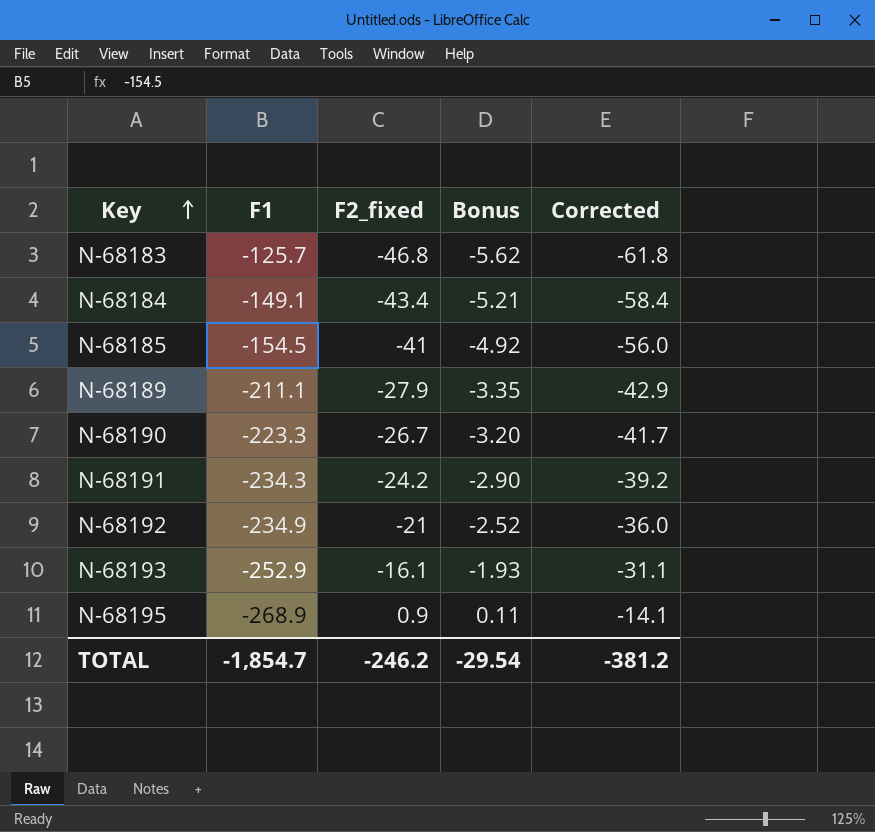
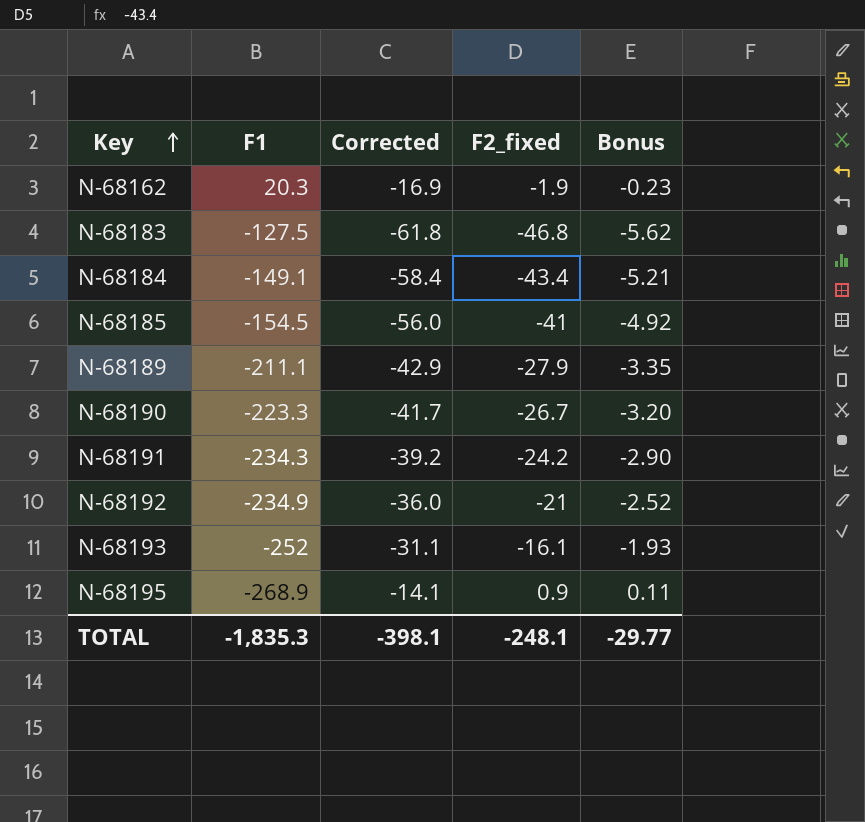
column Corrected | position: 5 -> 3
row N-68162: none -> 20.3 | -16.9 | -1.9 | -0.23
N-68183 | F1: -125.7 -> -127.5
N-68193 | F1: -252.9 -> -252
TOTAL | F1: -1,854.7 -> -1,835.3
TOTAL | Corrected: -381.2 -> -398.1
TOTAL | F2_fixed: -246.2 -> -248.1
TOTAL | Bonus: -29.54 -> -29.77

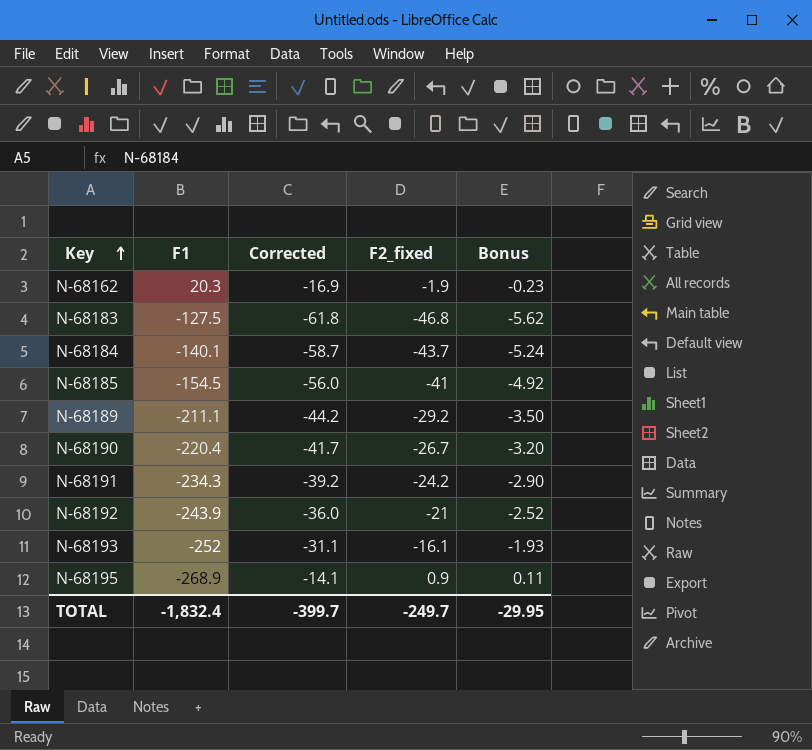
N-68184 | F1: -149.1 -> -140.1
N-68184 | Corrected: -58.4 -> -58.7
N-68184 | F2_fixed: -43.4 -> -43.7
N-68184 | Bonus: -5.21 -> -5.24
N-68189 | Corrected: -42.9 -> -44.2
N-68189 | F2_fixed: -27.9 -> -29.2
N-68189 | Bonus: -3.35 -> -3.50
N-68190 | F1: -223.3 -> -220.4
N-68192 | F1: -234.9 -> -243.9
TOTAL | F1: -1,835.3 -> -1,832.4
TOTAL | Corrected: -398.1 -> -399.7
TOTAL | F2_fixed: -248.1 -> -249.7
TOTAL | Bonus: -29.77 -> -29.95

